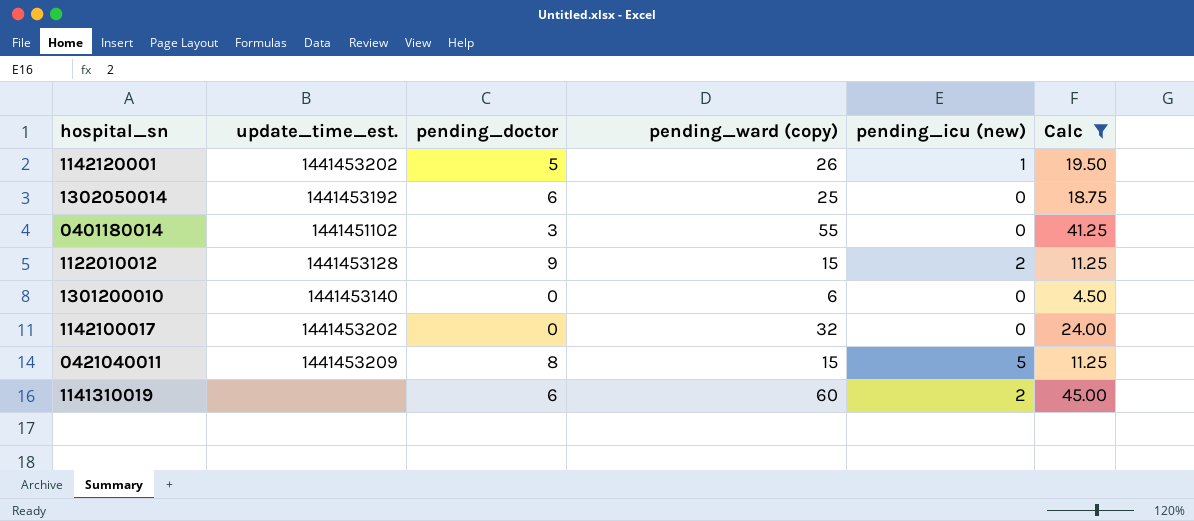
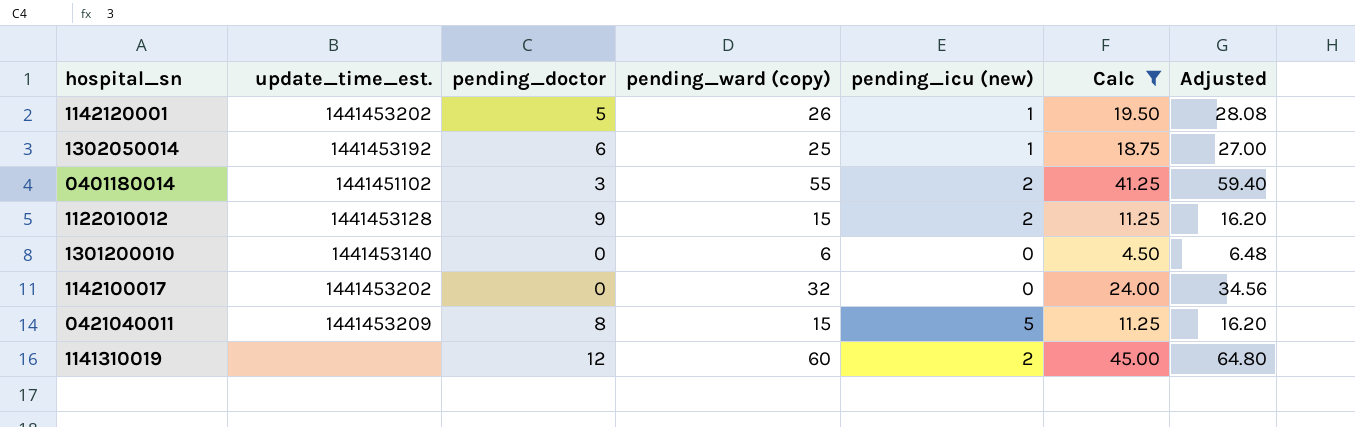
column Adjusted | formula: none -> [pending_ward (copy)] * 1.08
1302050014 | pending_icu (new): 0 -> 1
0401180014 | pending_icu (new): 0 -> 2
1141310019 | pending_doctor: 6 -> 12

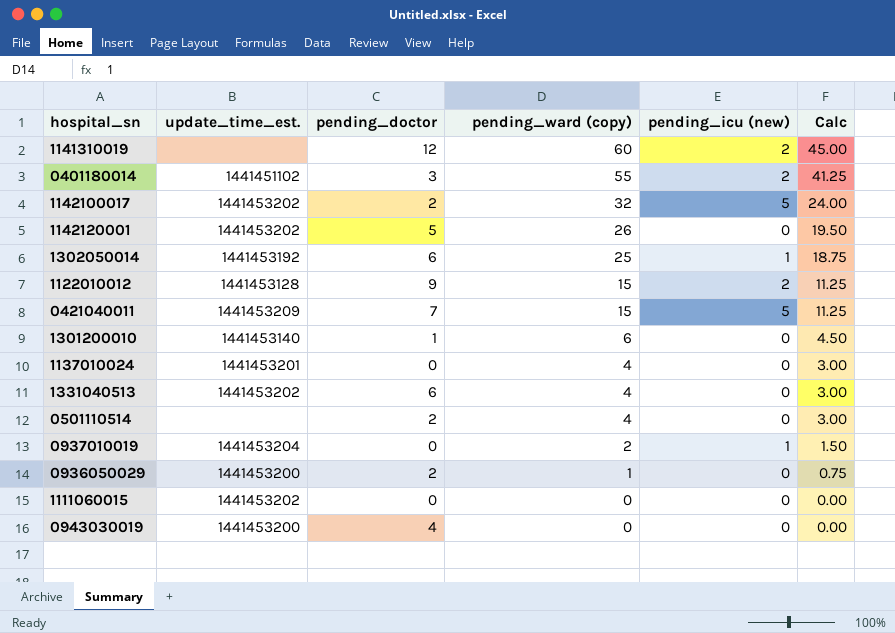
filter: Calc >= 4.50 -> none
row order: none -> pending_ward (copy) descending
column Adjusted | formula: [pending_ward (copy)] * 1.08 -> none
1142100017 | pending_doctor: 0 -> 2
1142100017 | pending_icu (new): 0 -> 5
1142120001 | pending_icu (new): 1 -> 0
0421040011 | pending_doctor: 8 -> 7
1301200010 | pending_doctor: 0 -> 1

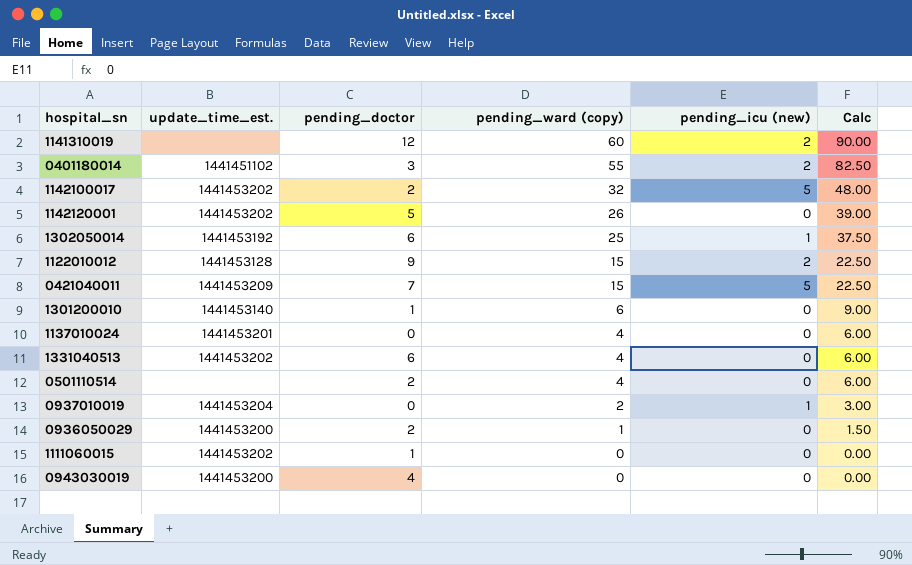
column Calc | formula: [pending_ward (copy)] * 0.75 -> [pending_ward (copy)] * 1.5
1111060015 | pending_doctor: 0 -> 1

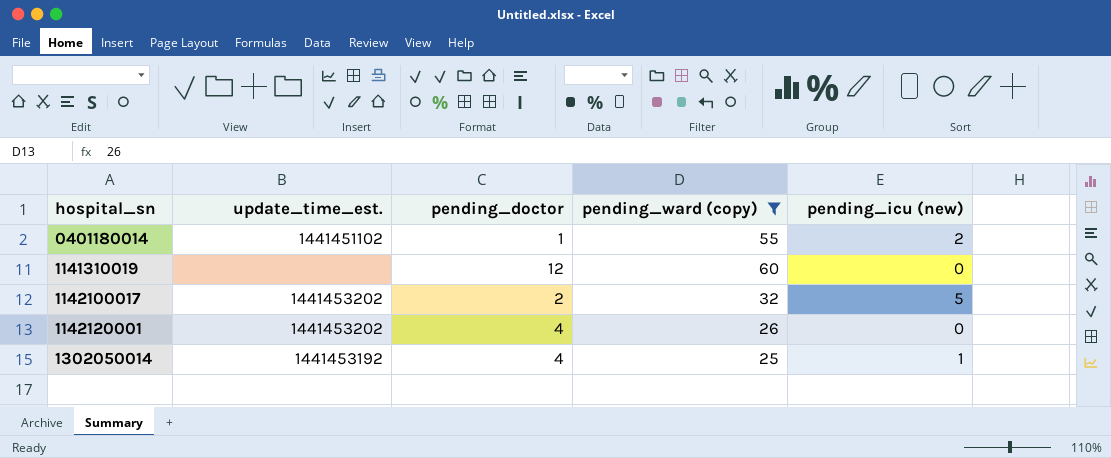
filter: none -> pending_ward (copy) >= 25
row order: pending_ward (copy) descending -> hospital_sn ascending
column Calc | formula: [pending_ward (copy)] * 1.5 -> none
0401180014 | pending_doctor: 3 -> 1
1141310019 | pending_icu (new): 2 -> 0
1142120001 | pending_doctor: 5 -> 4
1302050014 | pending_doctor: 6 -> 4

